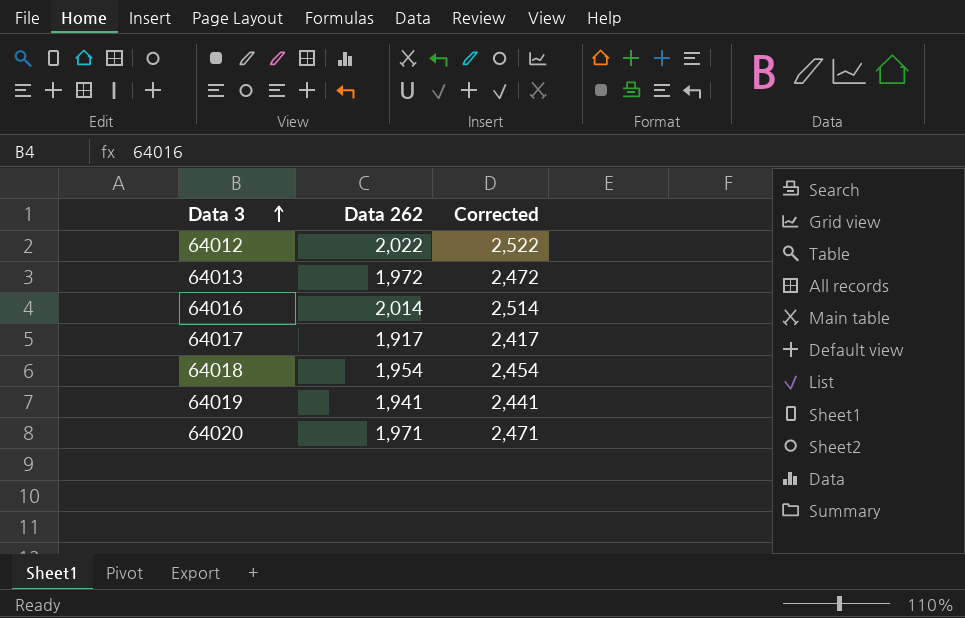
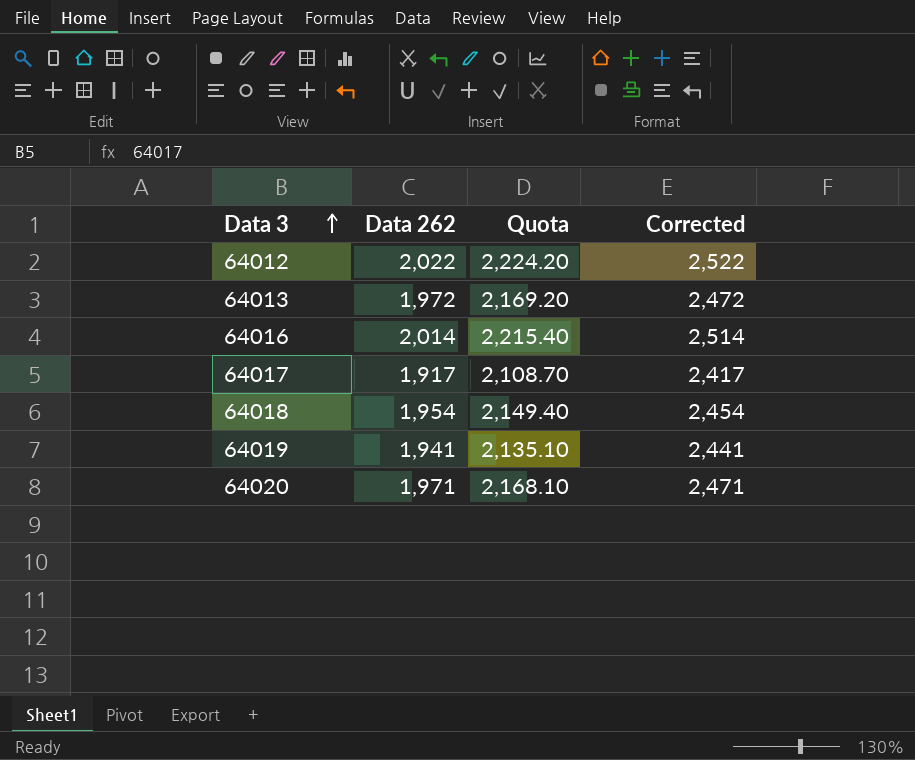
column Quota | formula: none -> [Data 262] * 1.1

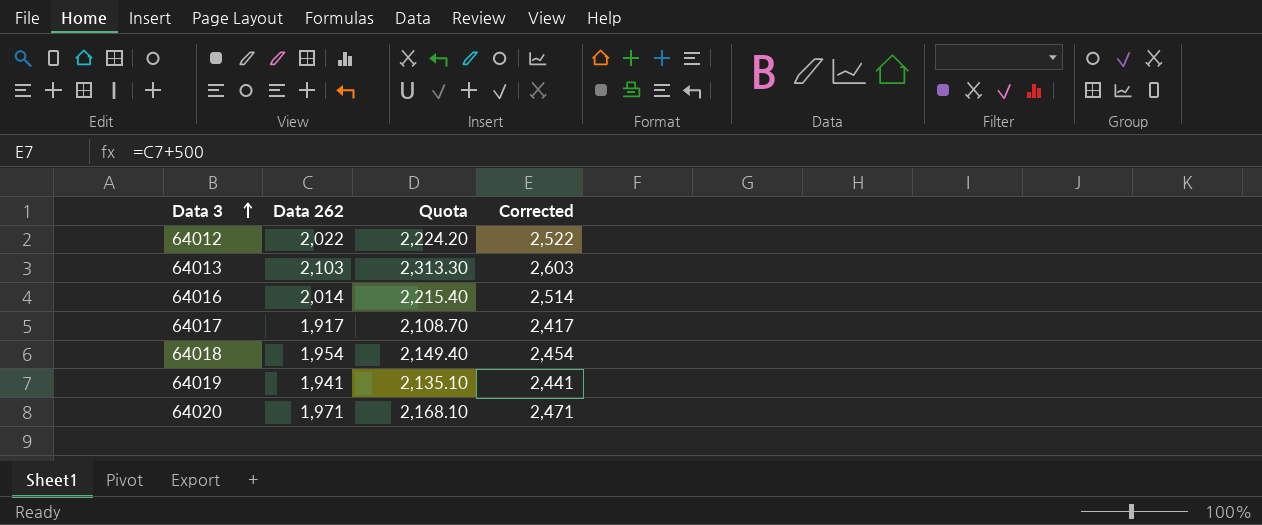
64013 | Data 262: 1,972 -> 2,103
64013 | Quota: 2,169.20 -> 2,313.30
64013 | Corrected: 2,472 -> 2,603

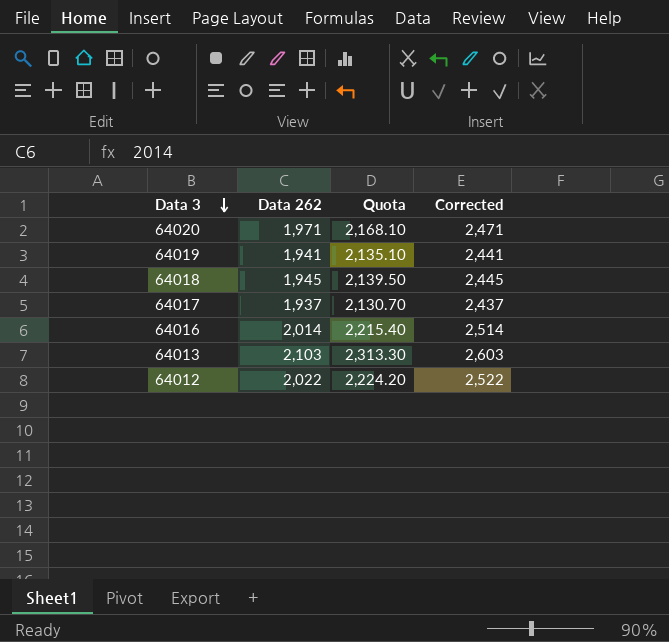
row order: Data 3 ascending -> Data 3 descending
64018 | Data 262: 1,954 -> 1,945
64018 | Quota: 2,149.40 -> 2,139.50
64018 | Corrected: 2,454 -> 2,445
64017 | Data 262: 1,917 -> 1,937
64017 | Quota: 2,108.70 -> 2,130.70
64017 | Corrected: 2,417 -> 2,437

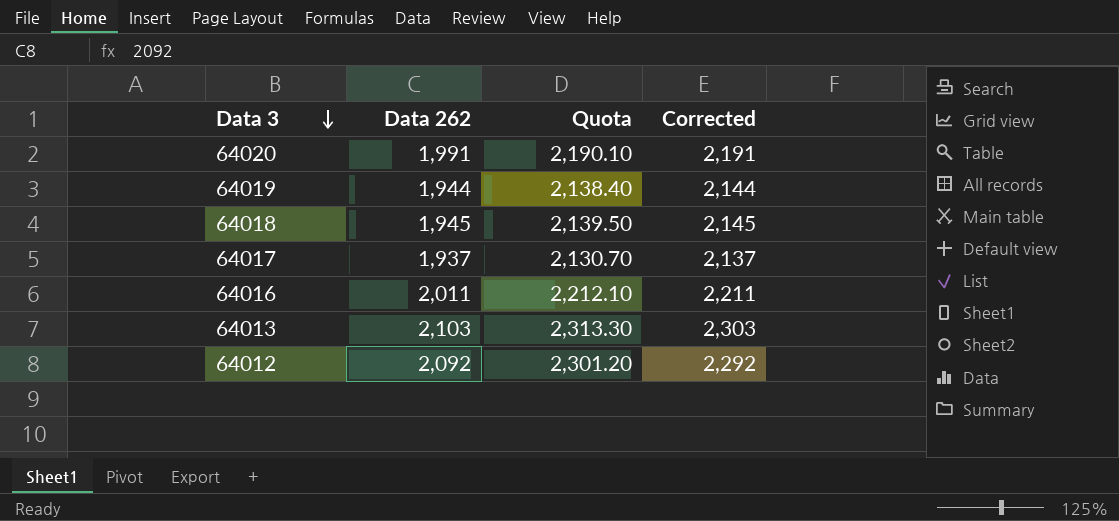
column Corrected | formula: [Data 262] + 500 -> [Data 262] + 200
64020 | Data 262: 1,971 -> 1,991
64020 | Quota: 2,168.10 -> 2,190.10
64019 | Data 262: 1,941 -> 1,944
64019 | Quota: 2,135.10 -> 2,138.40
64016 | Data 262: 2,014 -> 2,011
64016 | Quota: 2,215.40 -> 2,212.10
64012 | Data 262: 2,022 -> 2,092
64012 | Quota: 2,224.20 -> 2,301.20

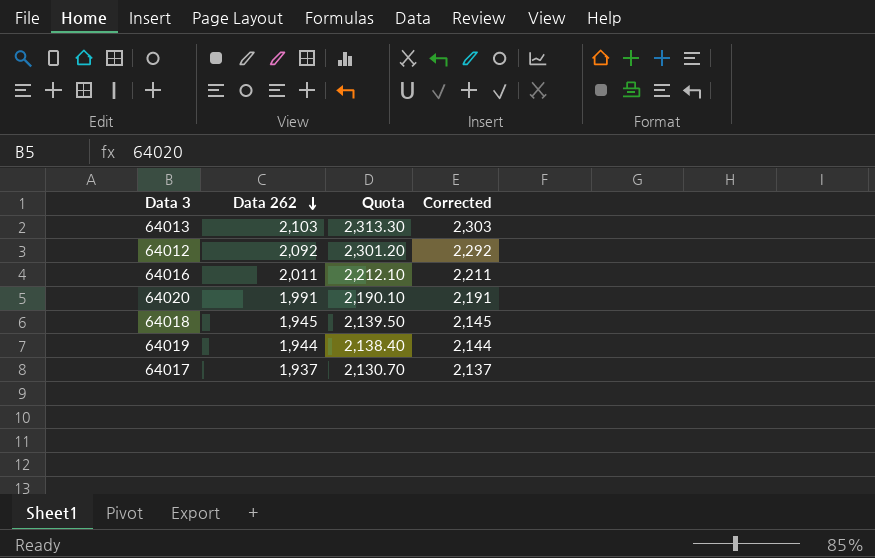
row order: Data 3 descending -> Data 262 descending

